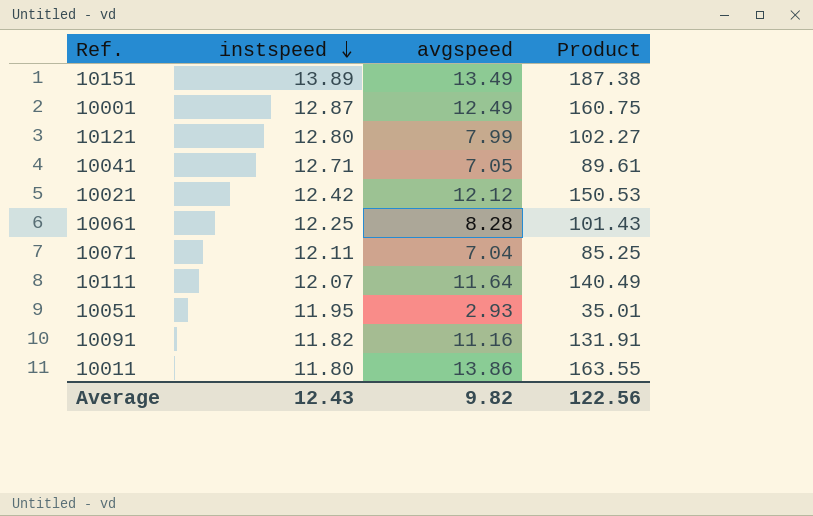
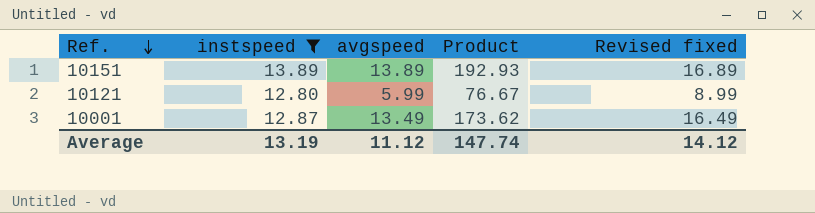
filter: none -> instspeed >= 12.80
row order: instspeed descending -> Ref. descending
column Revised fixed | formula: none -> [avgspeed] + 3
10151 | avgspeed: 13.49 -> 13.89
10151 | Product: 187.38 -> 192.93
10121 | avgspeed: 7.99 -> 5.99
10121 | Product: 102.27 -> 76.67
10001 | avgspeed: 12.49 -> 13.49
10001 | Product: 160.75 -> 173.62
Average | instspeed: 12.43 -> 13.19
Average | avgspeed: 9.82 -> 11.12
Average | Product: 122.56 -> 147.74

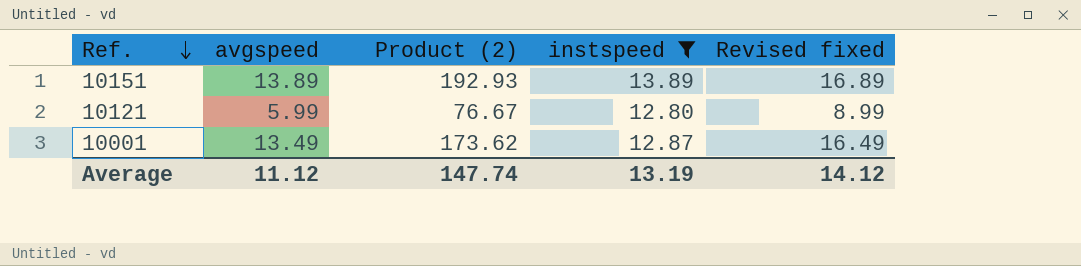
column name: Product -> Product (2)
column instspeed | position: 2 -> 4

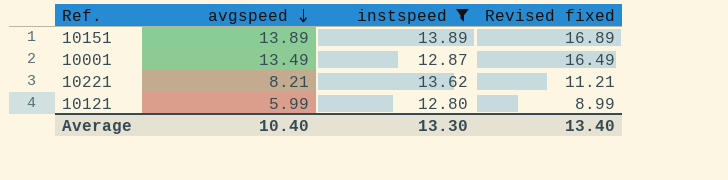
row order: Ref. descending -> avgspeed descending
column Product (2) | formula: [avgspeed] * [instspeed] -> none
row 10221: none -> 8.21 | 13.62 | 11.21
Average | avgspeed: 11.12 -> 10.40
Average | instspeed: 13.19 -> 13.30
Average | Revised fixed: 14.12 -> 13.40

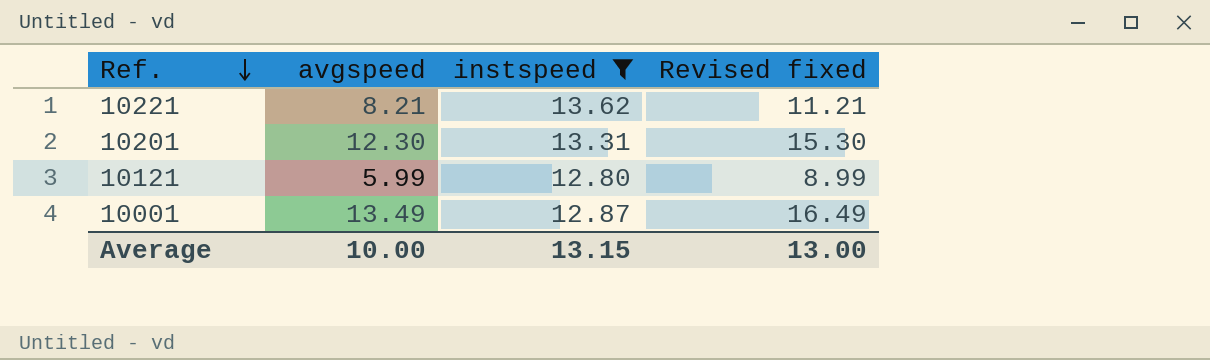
row order: avgspeed descending -> Ref. descending
row 10151: 13.89 | 13.89 | 16.89 -> none
row 10201: none -> 12.30 | 13.31 | 15.30
Average | avgspeed: 10.40 -> 10.00
Average | instspeed: 13.30 -> 13.15
Average | Revised fixed: 13.40 -> 13.00

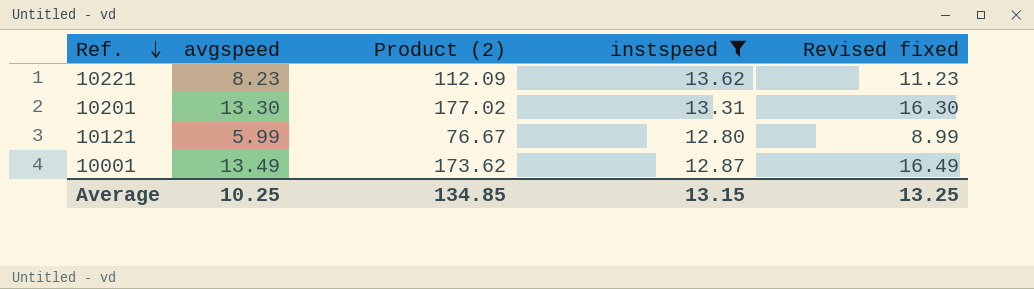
column Product (2) | formula: none -> [avgspeed] * [instspeed]
10221 | avgspeed: 8.21 -> 8.23
10221 | Revised fixed: 11.21 -> 11.23
10201 | avgspeed: 12.30 -> 13.30
10201 | Revised fixed: 15.30 -> 16.30
Average | avgspeed: 10.00 -> 10.25
Average | Revised fixed: 13.00 -> 13.25

